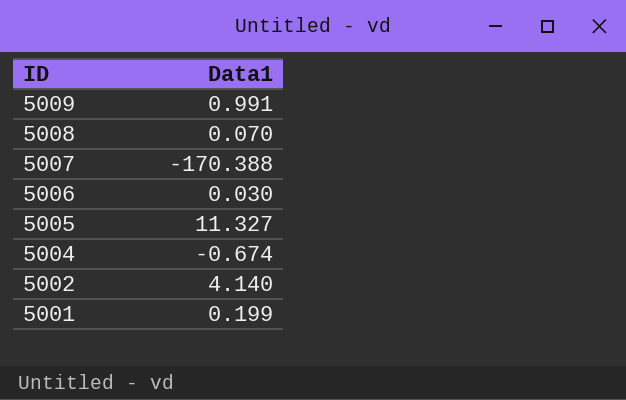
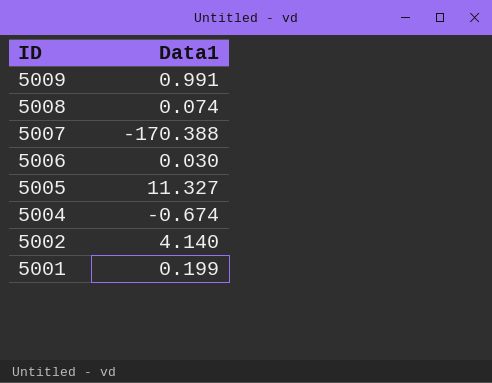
5008 | Data1: 0.070 -> 0.074

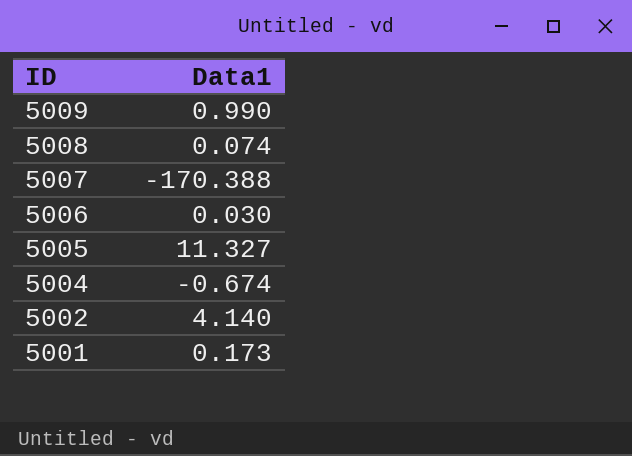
5009 | Data1: 0.991 -> 0.990
5001 | Data1: 0.199 -> 0.173

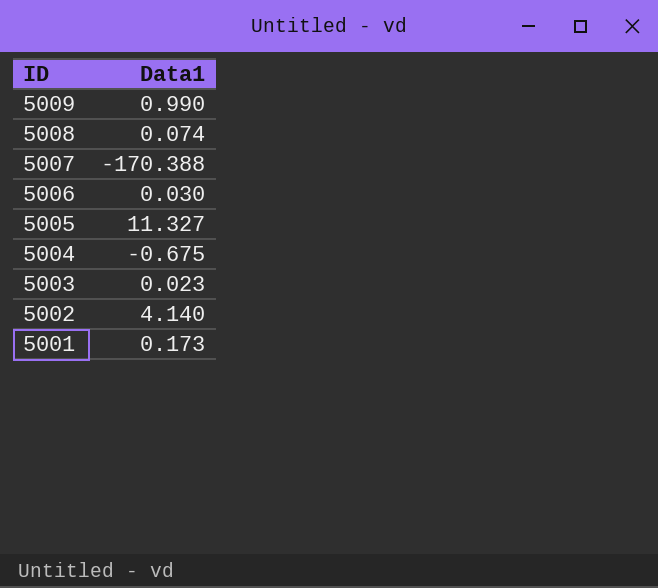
5004 | Data1: -0.674 -> -0.675
row 5003: none -> 0.023

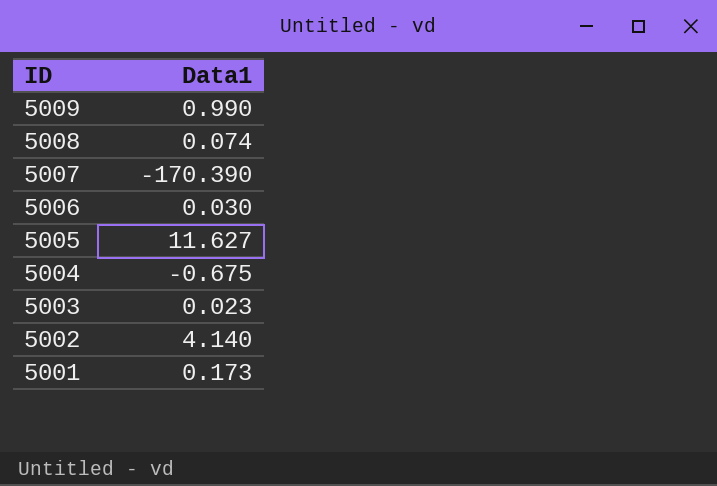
5007 | Data1: -170.388 -> -170.390
5005 | Data1: 11.327 -> 11.627

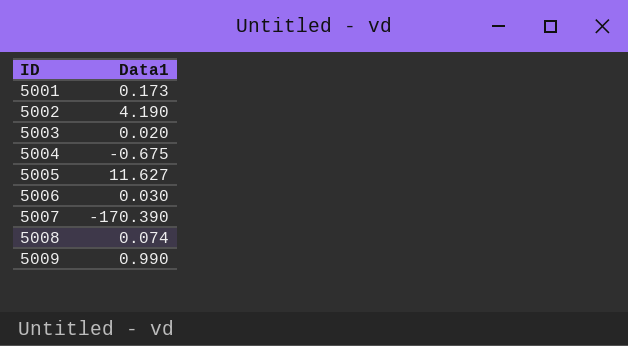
row order: ID descending -> ID ascending
5002 | Data1: 4.140 -> 4.190
5003 | Data1: 0.023 -> 0.020

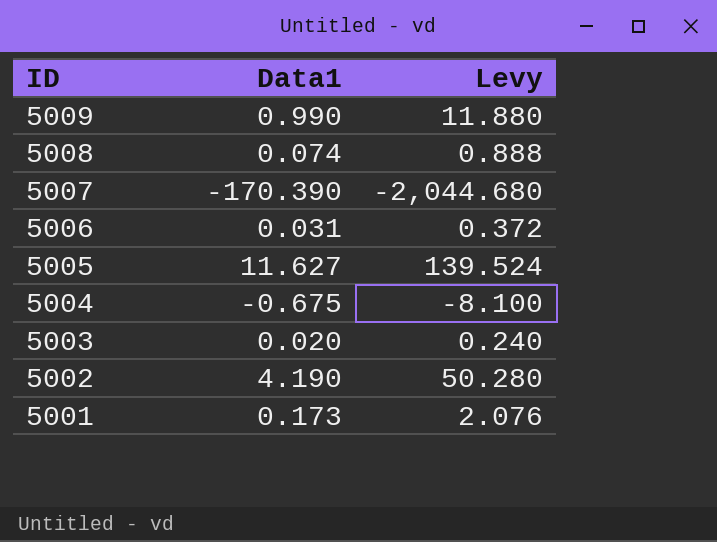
row order: ID ascending -> ID descending
column Levy | formula: none -> [Data1] * 12
5006 | Data1: 0.030 -> 0.031

